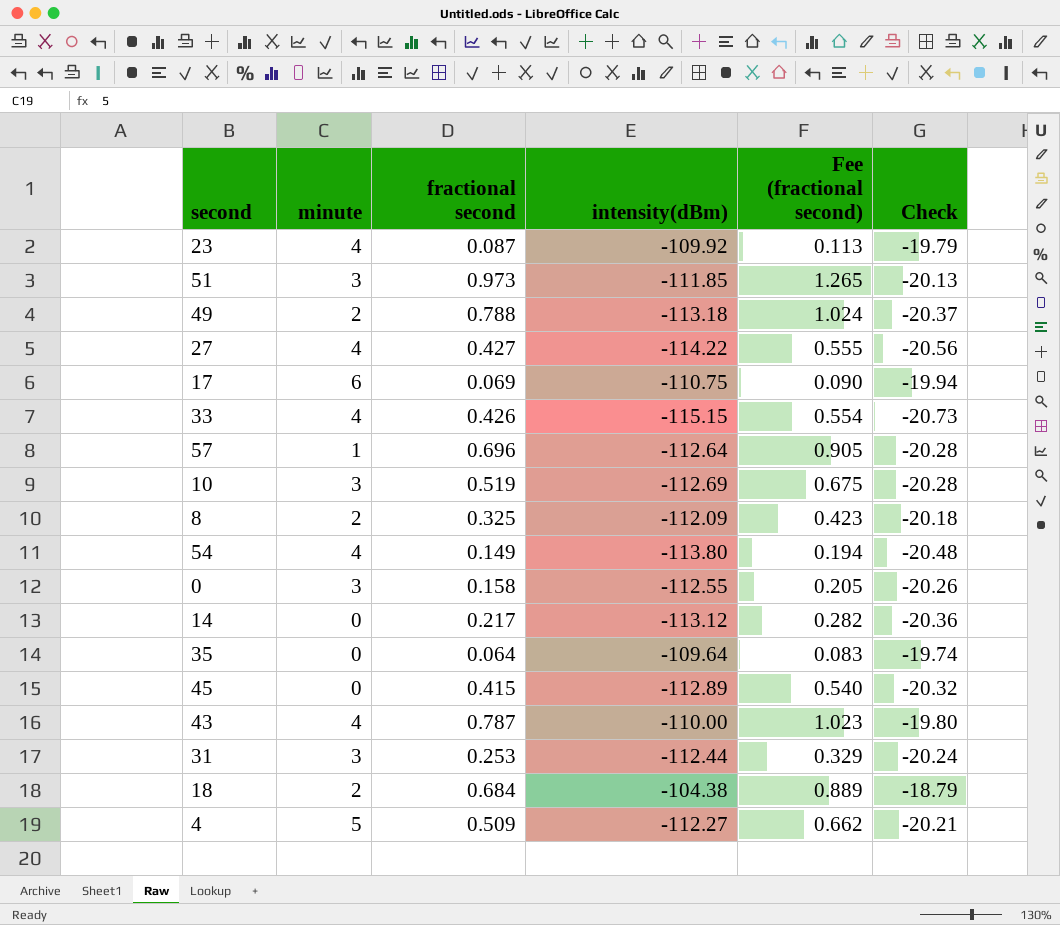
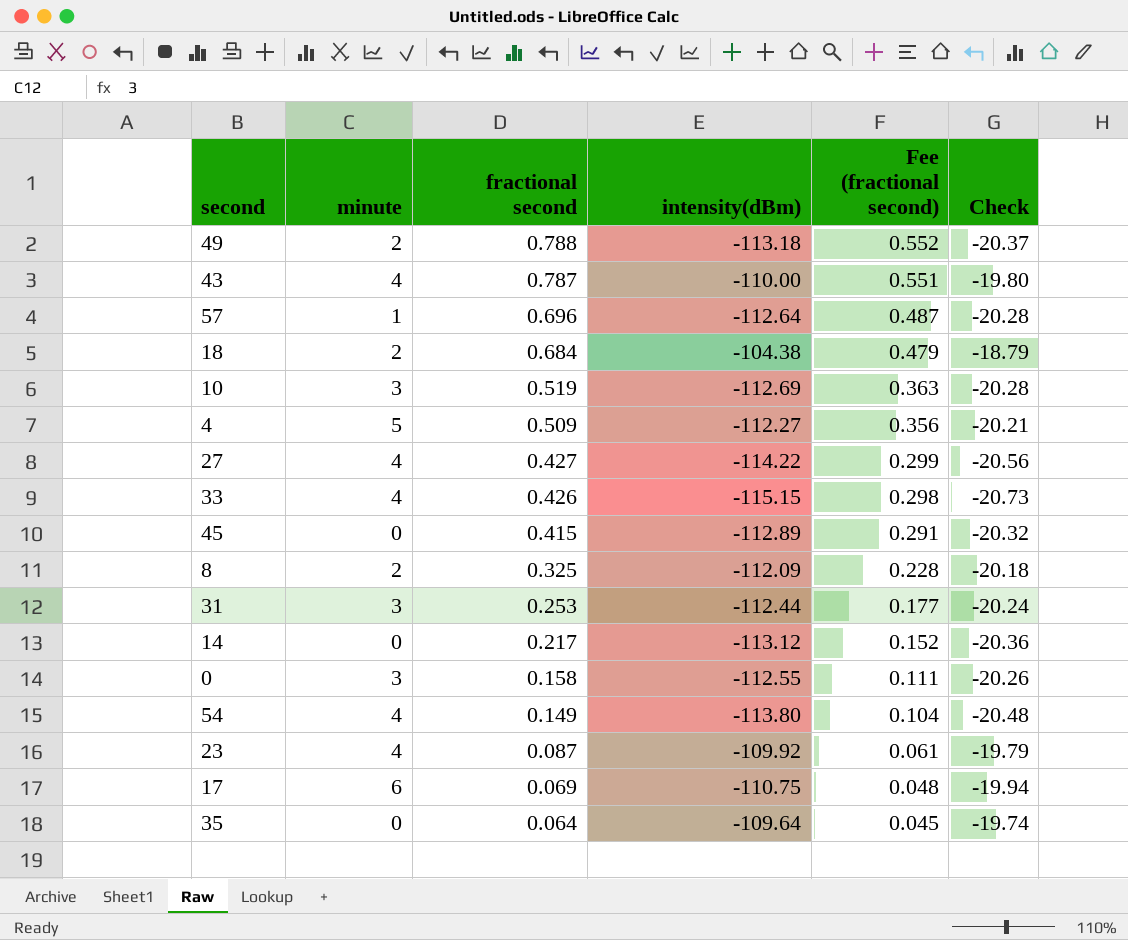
row order: none -> fractional second descending
column Fee (fractional second) | formula: [fractional second] * 1.3 -> [fractional second] * 0.7
row 51: 3 | 0.973 | -111.85 | 1.265 | -20.13 -> none

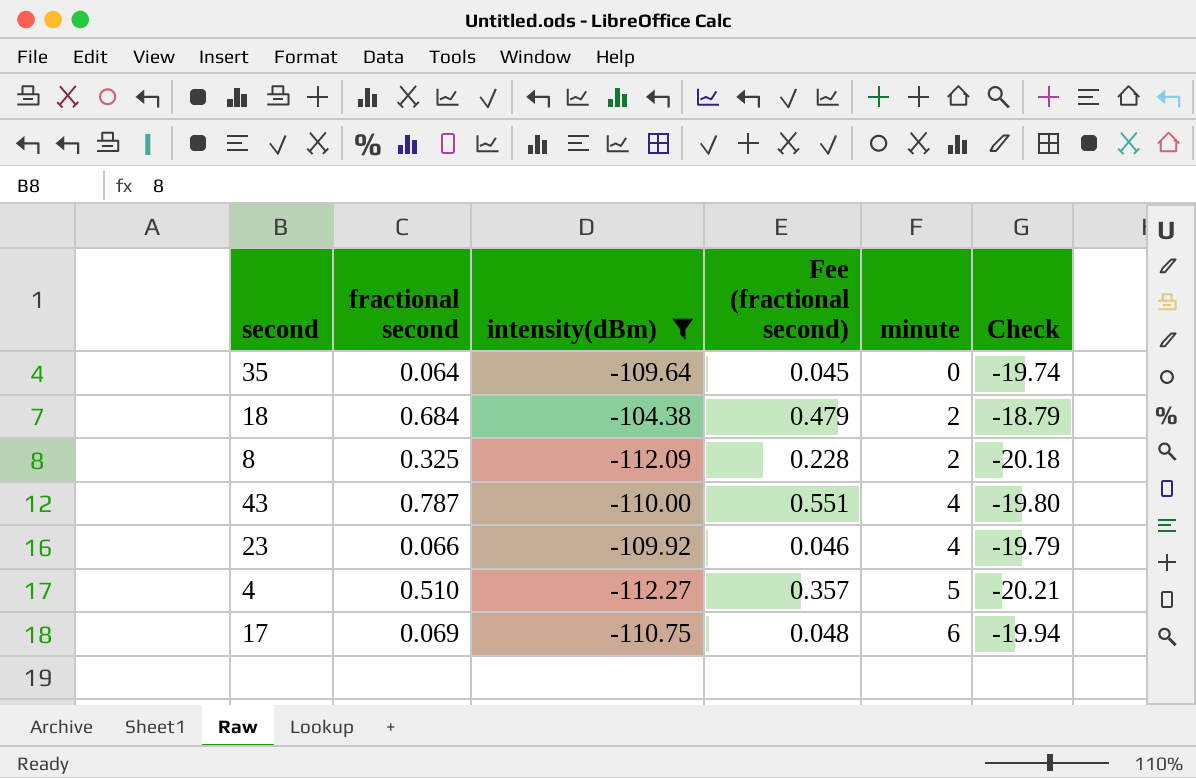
filter: none -> intensity(dBm) >= -112.27
row order: fractional second descending -> minute ascending
column minute | position: 2 -> 5
23 | fractional second: 0.087 -> 0.066
23 | Fee (fractional second): 0.061 -> 0.046
4 | fractional second: 0.509 -> 0.510
4 | Fee (fractional second): 0.356 -> 0.357

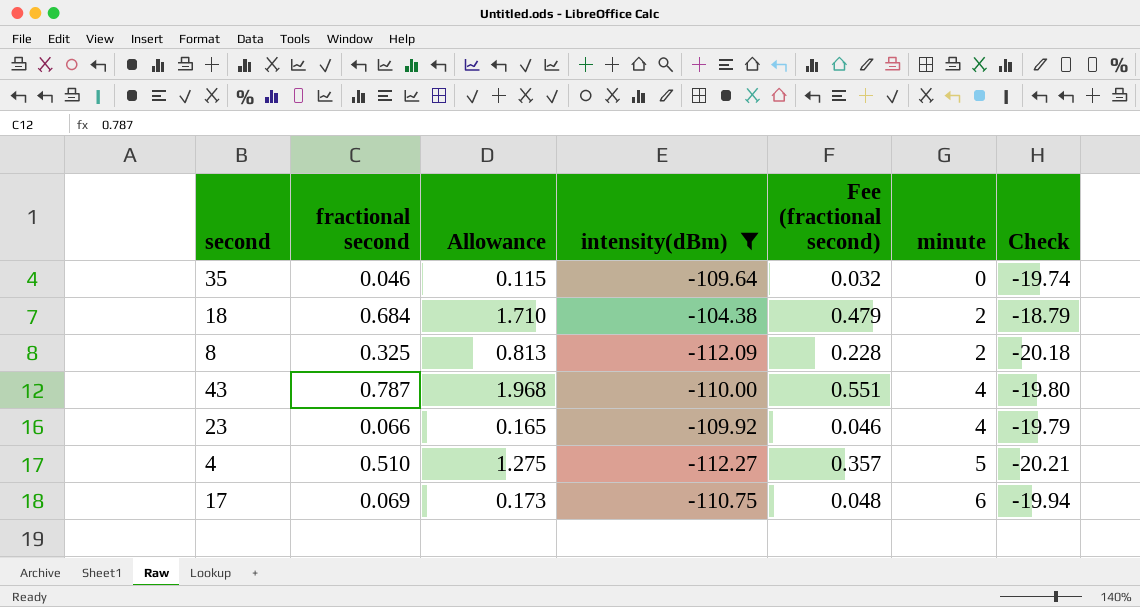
column Allowance | formula: none -> [fractional second] * 2.5
35 | fractional second: 0.064 -> 0.046
35 | Fee (fractional second): 0.045 -> 0.032

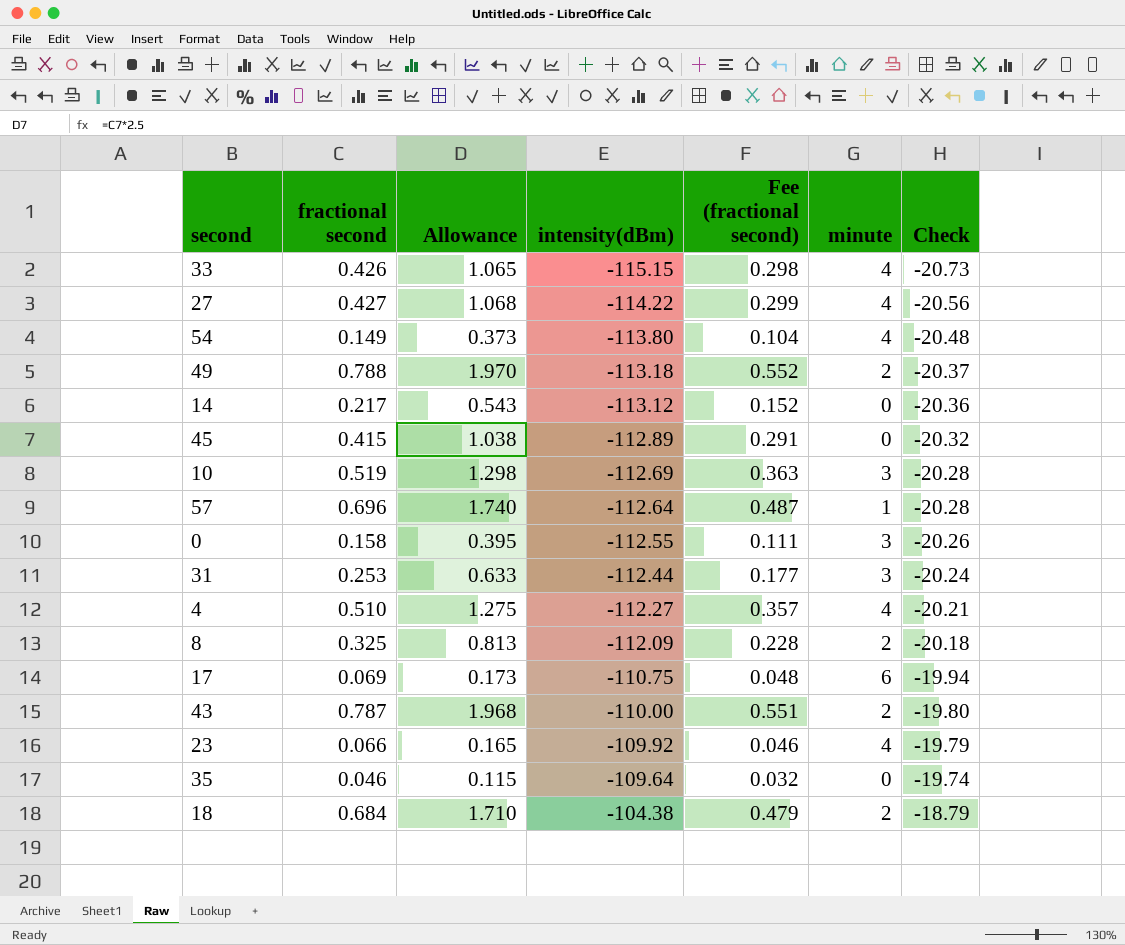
filter: intensity(dBm) >= -112.27 -> none
row order: minute ascending -> intensity(dBm) ascending
4 | minute: 5 -> 4
43 | minute: 4 -> 2

